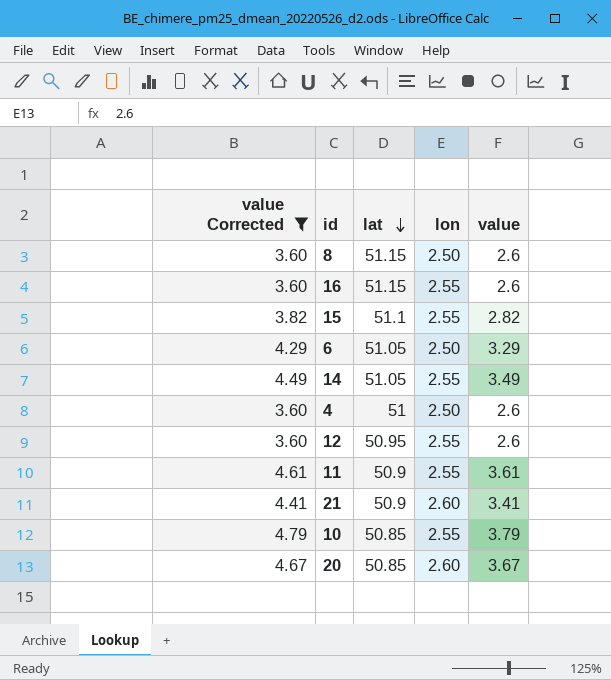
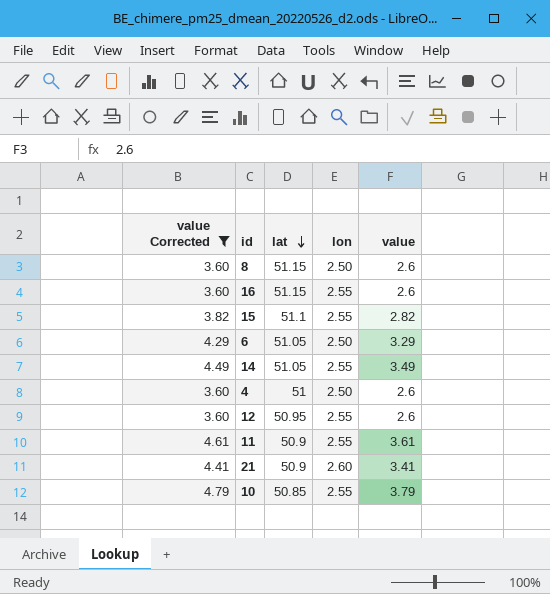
row 20: 4.67 | 50.85 | 2.60 | 3.67 -> none

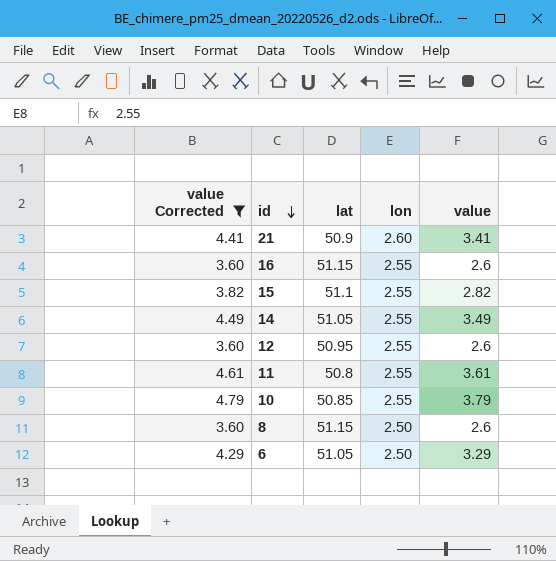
row order: lat descending -> id descending
row 4: 3.60 | 51 | 2.50 | 2.6 -> none
11 | lat: 50.9 -> 50.8

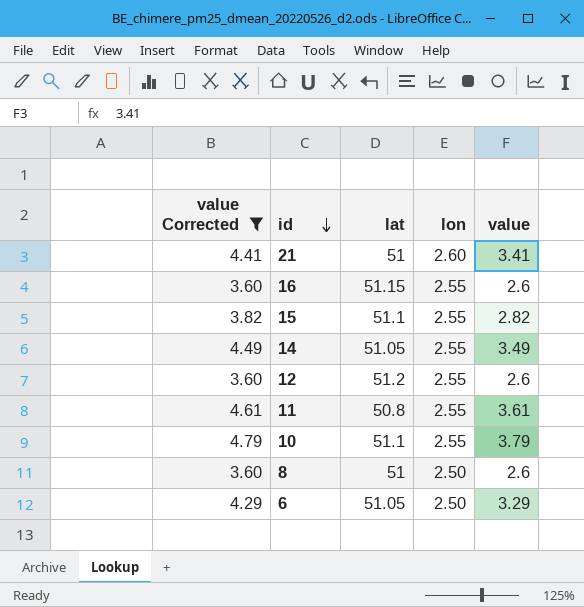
21 | lat: 50.9 -> 51
12 | lat: 50.95 -> 51.2
10 | lat: 50.85 -> 51.1
8 | lat: 51.15 -> 51

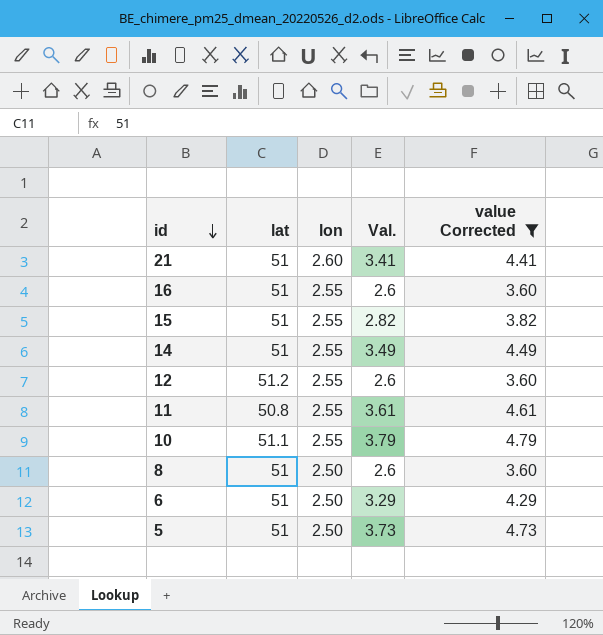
column name: value -> Val.
column value Corrected | position: 1 -> 5
16 | lat: 51.15 -> 51
15 | lat: 51.1 -> 51
14 | lat: 51.05 -> 51
6 | lat: 51.05 -> 51
row 5: none -> 51 | 2.50 | 3.73 | 4.73

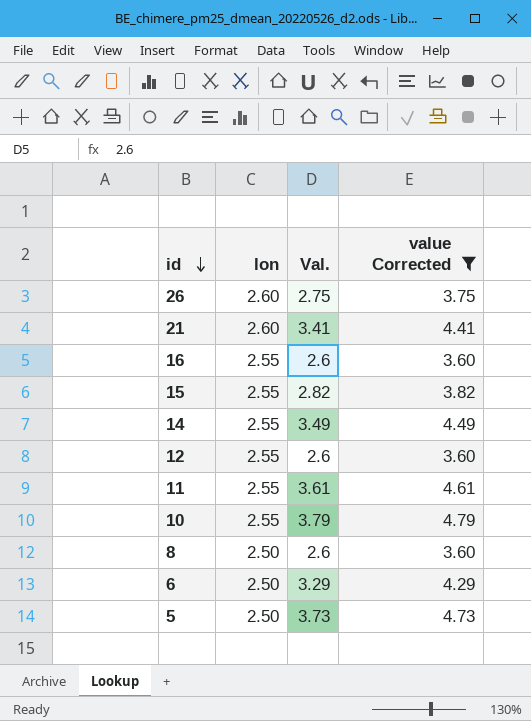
column lat | position: 2 -> none
row 26: none -> 2.60 | 2.75 | 3.75

